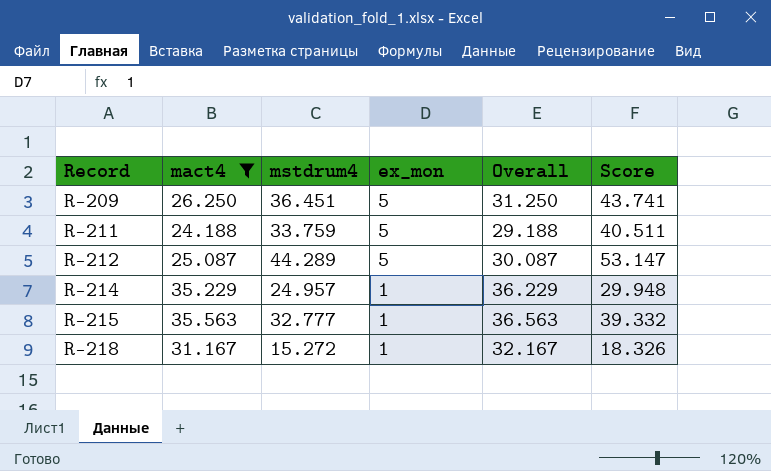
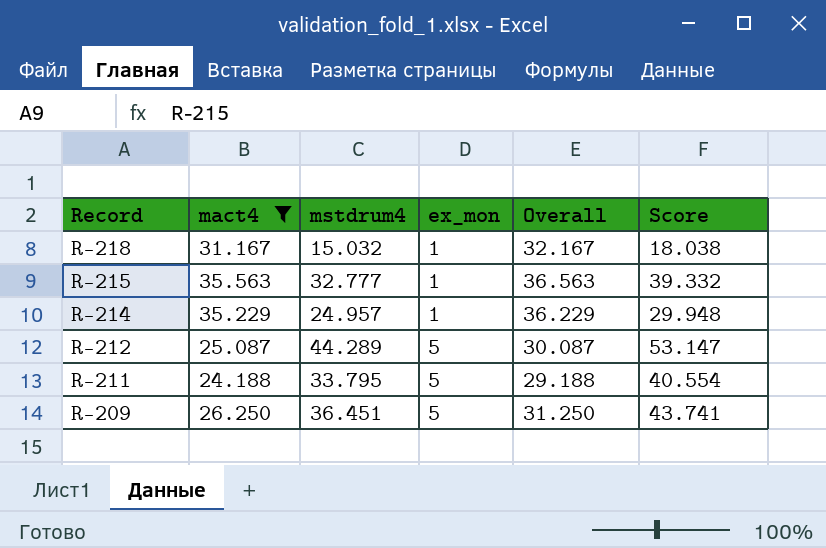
row order: Record ascending -> Record descending
R-218 | mstdrum4: 15.272 -> 15.032
R-218 | Score: 18.326 -> 18.038
R-211 | mstdrum4: 33.759 -> 33.795
R-211 | Score: 40.511 -> 40.554

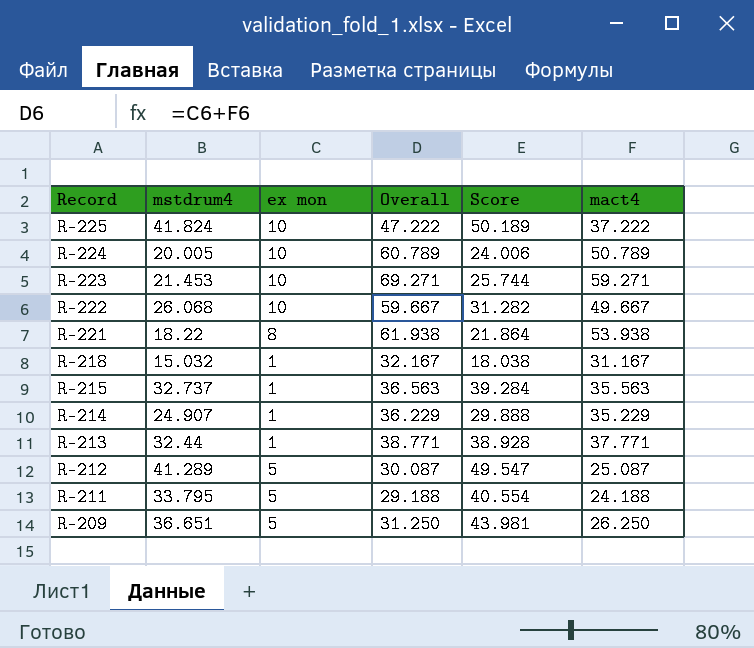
filter: mact4 <= 35.563 -> none
column name: ex_mon -> ex mon
column mact4 | position: 2 -> 6
R-215 | mstdrum4: 32.777 -> 32.737
R-215 | Score: 39.332 -> 39.284
R-214 | mstdrum4: 24.957 -> 24.907
R-214 | Score: 29.948 -> 29.888
R-212 | mstdrum4: 44.289 -> 41.289
R-212 | Score: 53.147 -> 49.547
R-209 | mstdrum4: 36.451 -> 36.651
R-209 | Score: 43.741 -> 43.981

